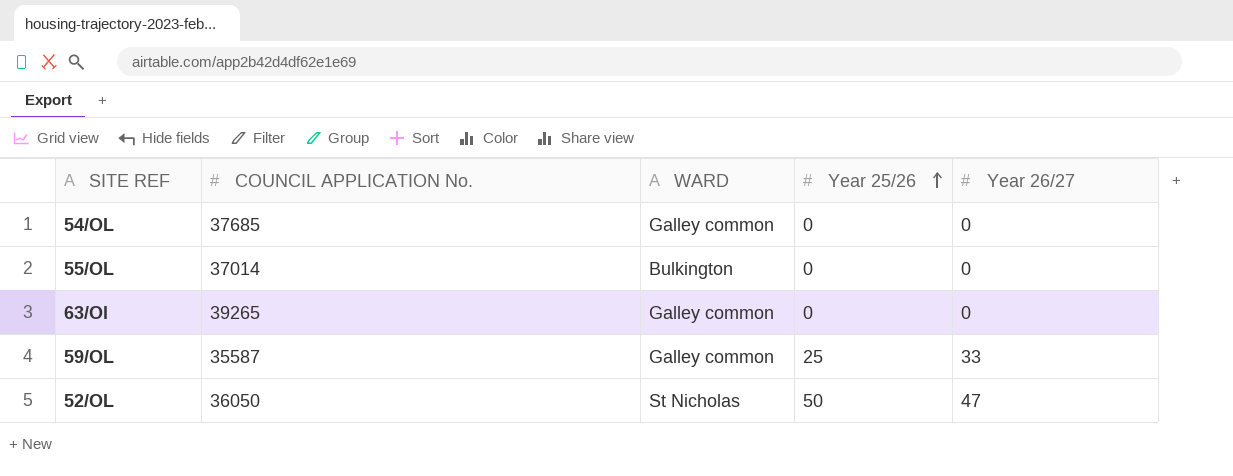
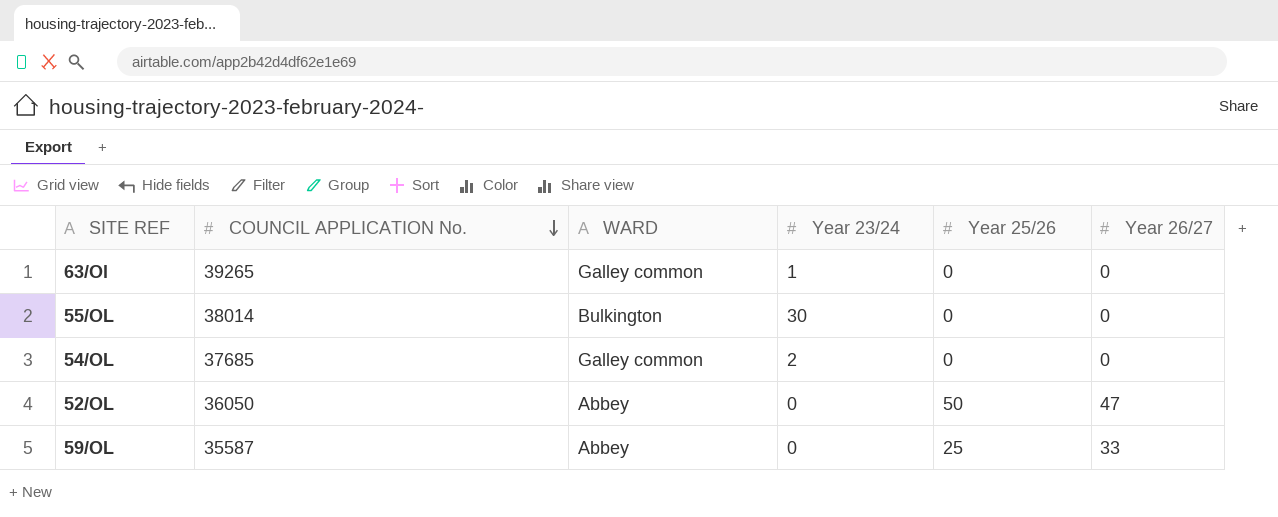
row order: Year 25/26 ascending -> COUNCIL APPLICATION No. descending
column Year 23/24 | position: none -> 4
55/OL | COUNCIL APPLICATION No.: 37014 -> 38014
52/OL | WARD: St Nicholas -> Abbey
59/OL | WARD: Galley common -> Abbey

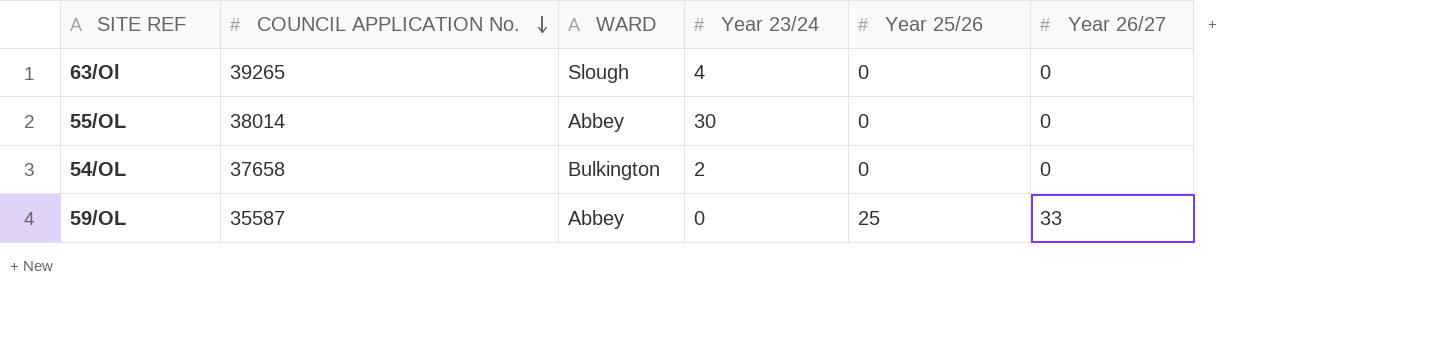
row 52/OL: 36050 | Abbey | 0 | 50 | 47 -> none
63/Ol | WARD: Galley common -> Slough
63/Ol | Year 23/24: 1 -> 4
55/OL | WARD: Bulkington -> Abbey
54/OL | COUNCIL APPLICATION No.: 37685 -> 37658
54/OL | WARD: Galley common -> Bulkington

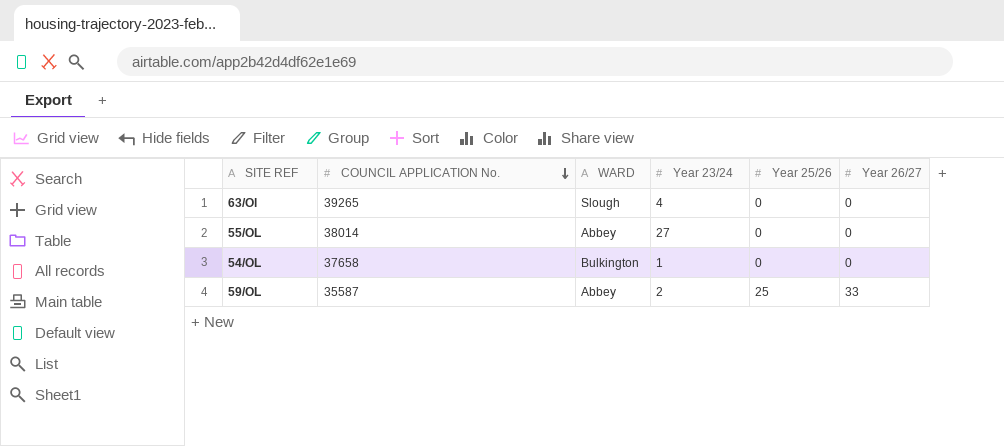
55/OL | Year 23/24: 30 -> 27
54/OL | Year 23/24: 2 -> 1
59/OL | Year 23/24: 0 -> 2

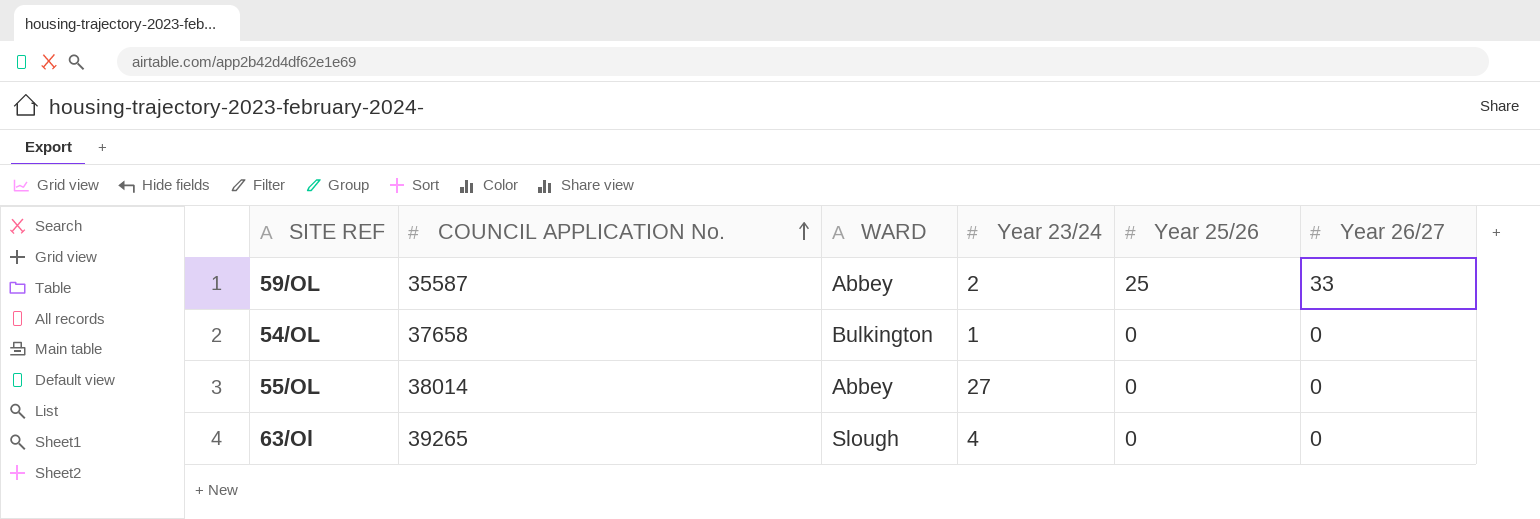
row order: COUNCIL APPLICATION No. descending -> COUNCIL APPLICATION No. ascending

